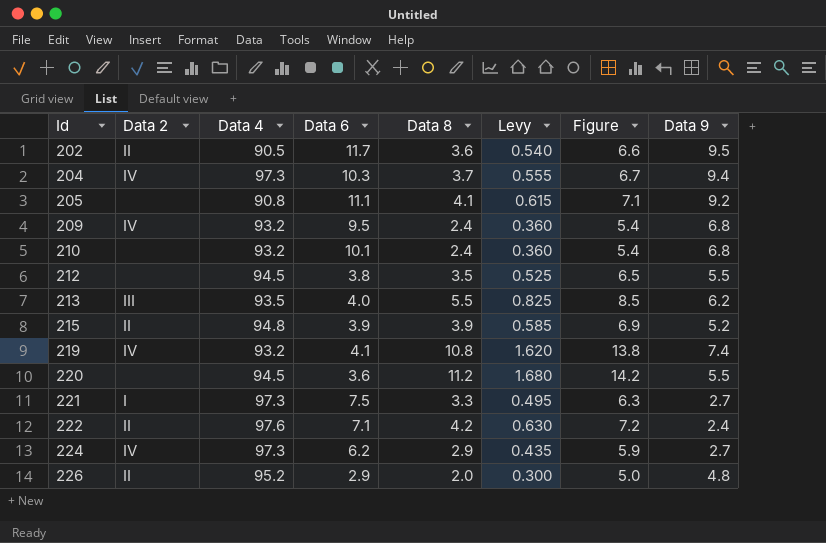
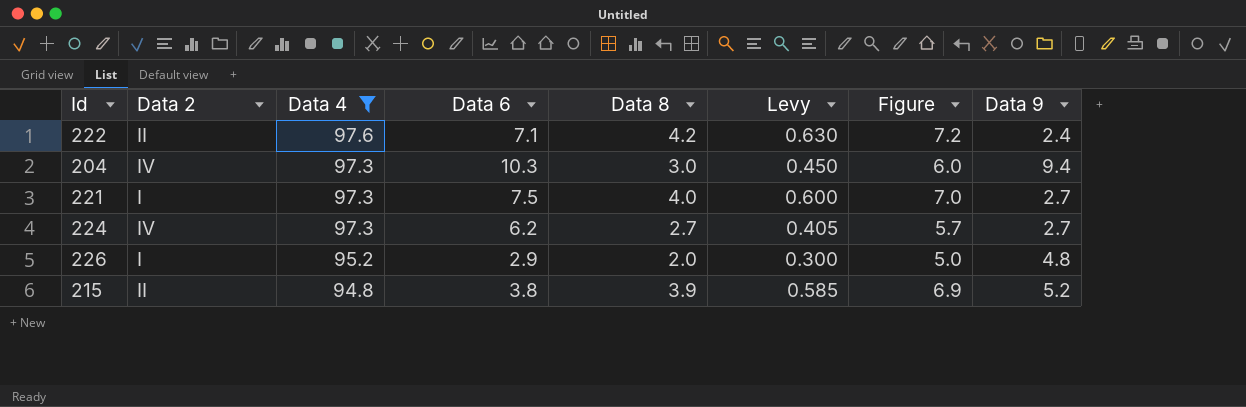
filter: none -> Data 4 >= 94.8
row order: Id ascending -> Data 4 descending
204 | Data 8: 3.7 -> 3.0
204 | Levy: 0.555 -> 0.450
204 | Figure: 6.7 -> 6.0
221 | Data 8: 3.3 -> 4.0
221 | Levy: 0.495 -> 0.600
221 | Figure: 6.3 -> 7.0
224 | Data 8: 2.9 -> 2.7
224 | Levy: 0.435 -> 0.405
224 | Figure: 5.9 -> 5.7
226 | Data 2: II -> I
215 | Data 6: 3.9 -> 3.8

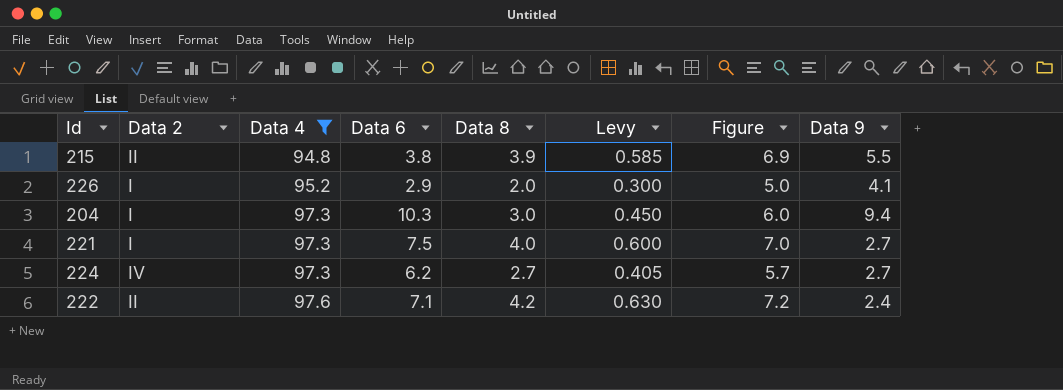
row order: Data 4 descending -> Data 4 ascending
215 | Data 9: 5.2 -> 5.5
226 | Data 9: 4.8 -> 4.1
204 | Data 2: IV -> I

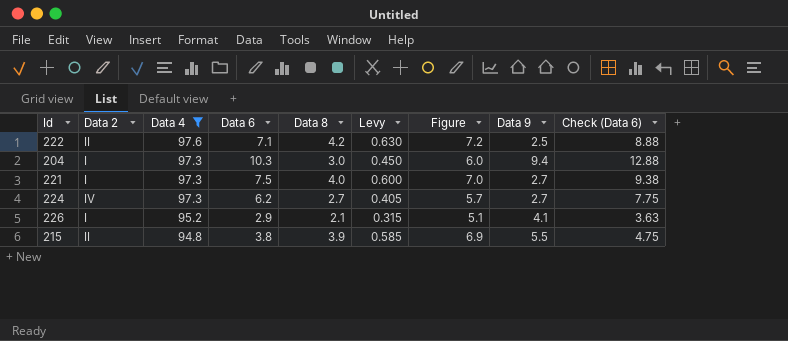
row order: Data 4 ascending -> Data 4 descending
column Check (Data 6) | formula: none -> [Data 6] * 1.25
222 | Data 9: 2.4 -> 2.5
226 | Data 8: 2.0 -> 2.1
226 | Levy: 0.300 -> 0.315
226 | Figure: 5.0 -> 5.1

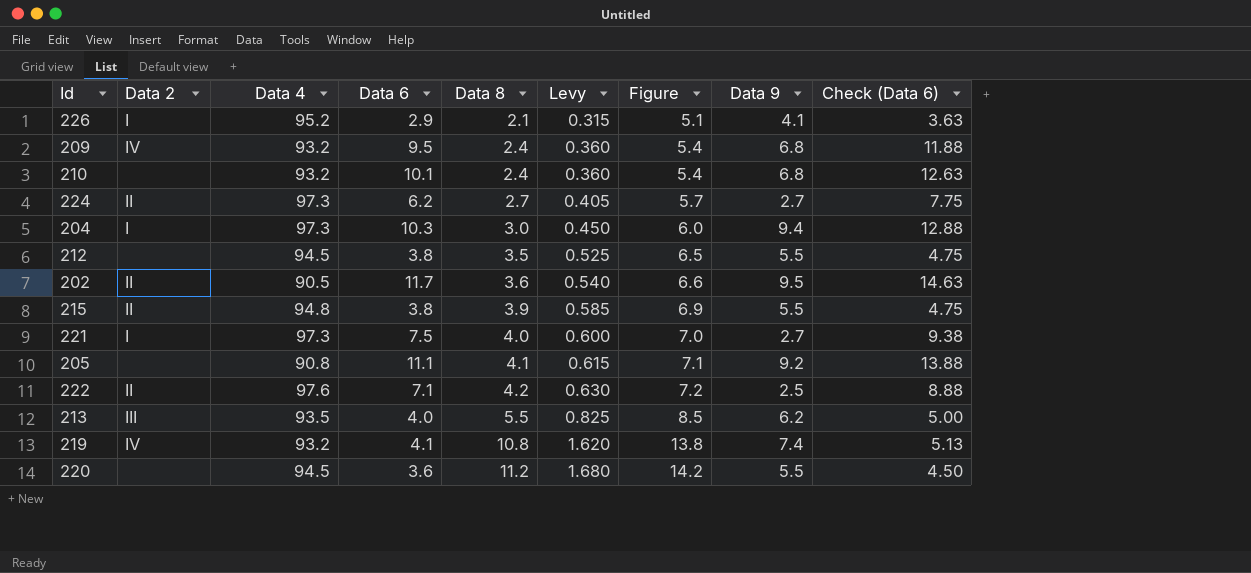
filter: Data 4 >= 94.8 -> none
row order: Data 4 descending -> Data 8 ascending
224 | Data 2: IV -> II

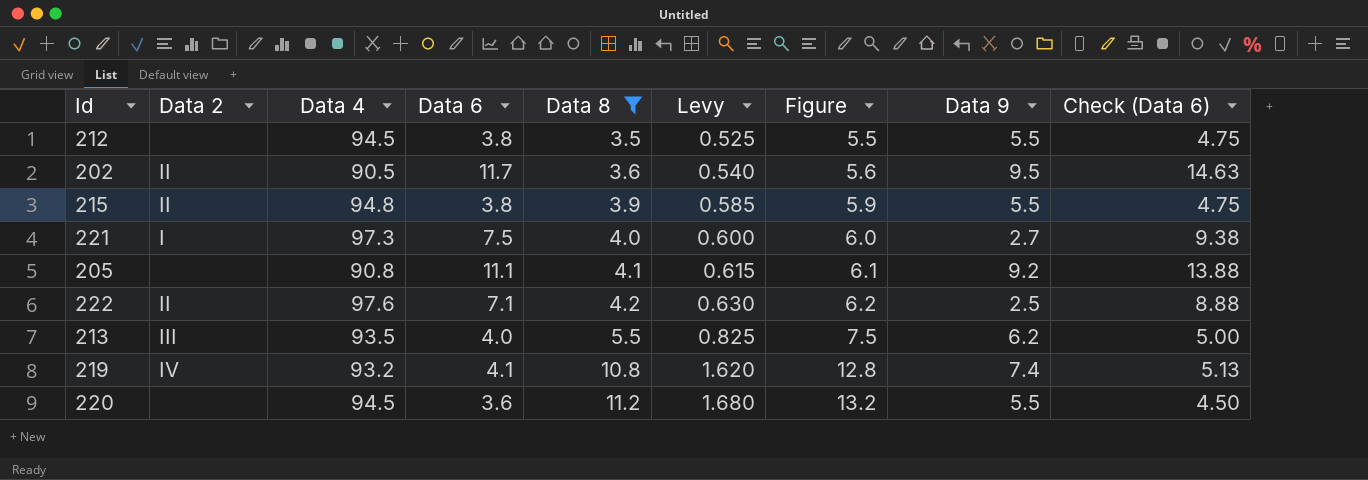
filter: none -> Data 8 >= 3.5
column Figure | formula: [Data 8] + 3 -> [Data 8] + 2

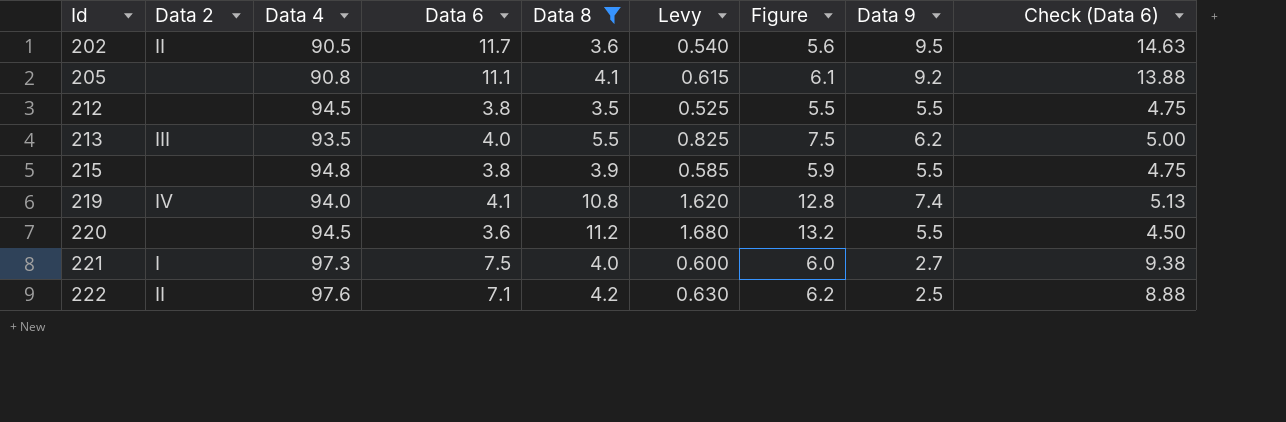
row order: Data 8 ascending -> Id ascending
215 | Data 2: II -> none
219 | Data 4: 93.2 -> 94.0

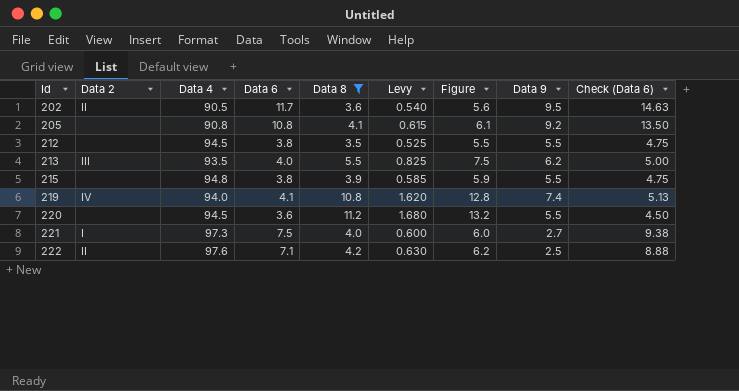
205 | Data 6: 11.1 -> 10.8
205 | Check (Data 6): 13.88 -> 13.50

